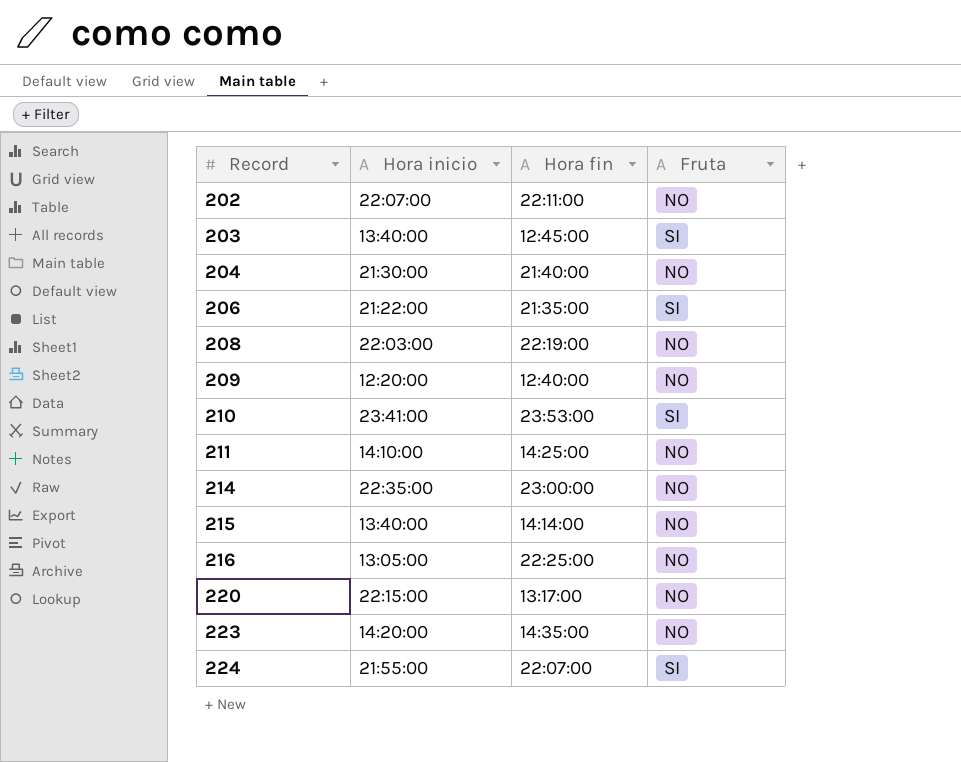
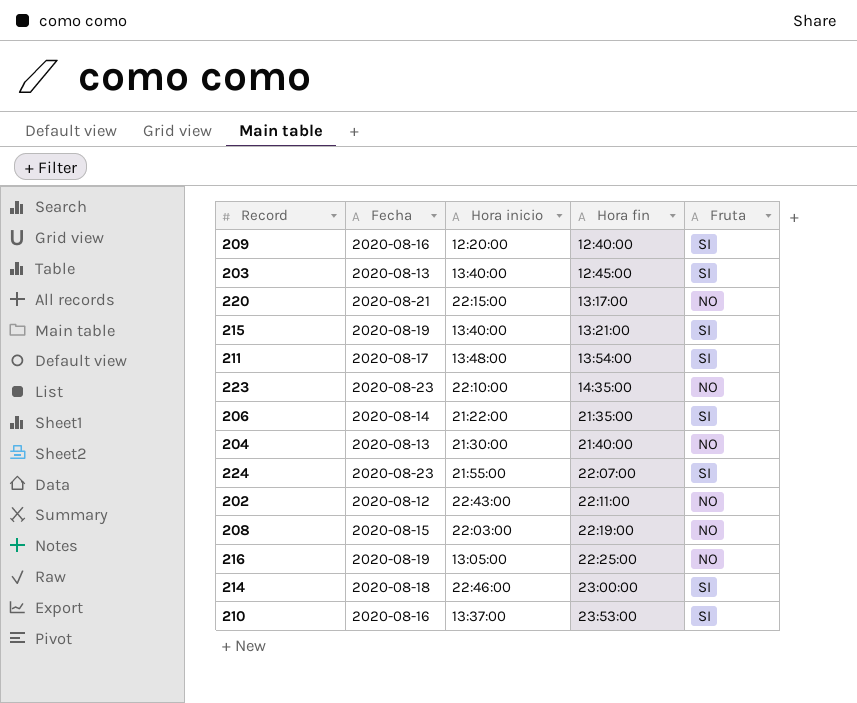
row order: Record ascending -> Hora fin ascending
column Fecha | position: none -> 2
209 | Fruta: NO -> SI
215 | Hora fin: 14:14:00 -> 13:21:00
215 | Fruta: NO -> SI
211 | Hora inicio: 14:10:00 -> 13:48:00
211 | Hora fin: 14:25:00 -> 13:54:00
211 | Fruta: NO -> SI
223 | Hora inicio: 14:20:00 -> 22:10:00
202 | Hora inicio: 22:07:00 -> 22:43:00
214 | Hora inicio: 22:35:00 -> 22:46:00
214 | Fruta: NO -> SI
210 | Hora inicio: 23:41:00 -> 13:37:00

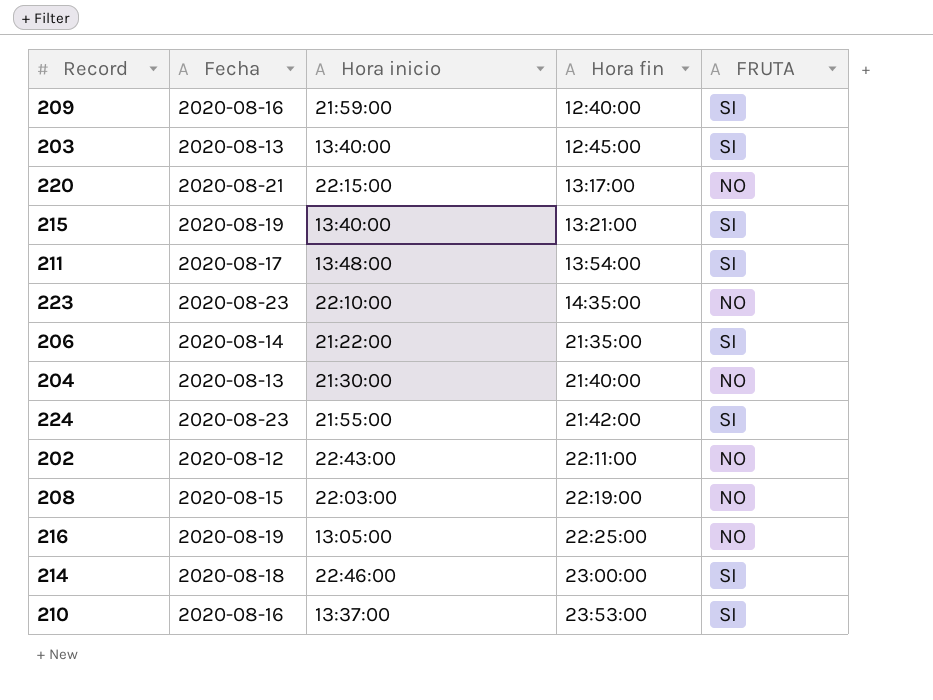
column name: Fruta -> FRUTA
209 | Hora inicio: 12:20:00 -> 21:59:00
224 | Hora fin: 22:07:00 -> 21:42:00

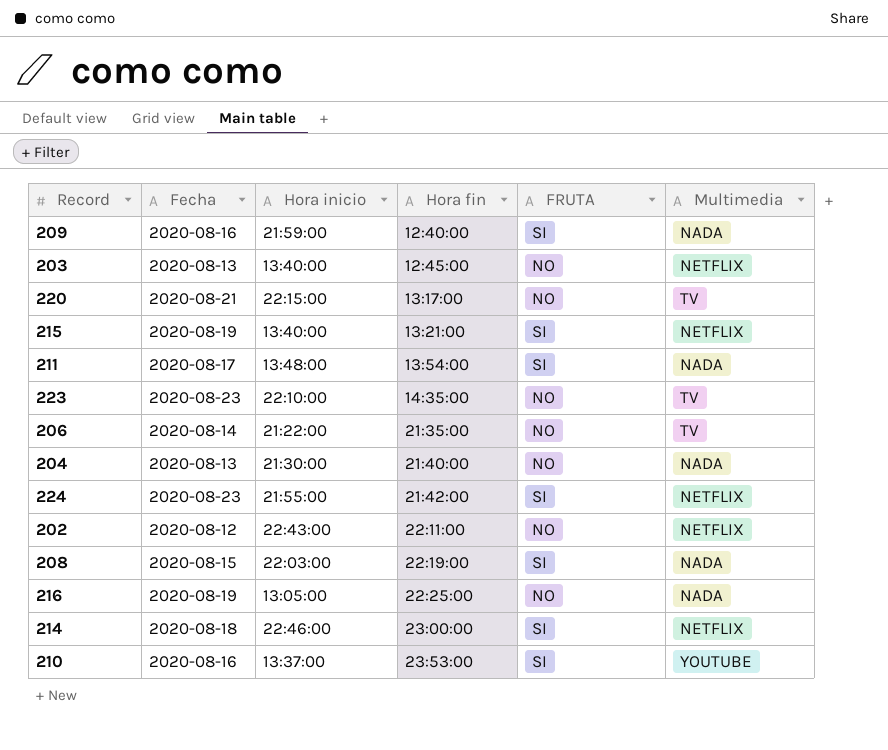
column Multimedia | position: none -> 6
203 | FRUTA: SI -> NO
206 | FRUTA: SI -> NO
208 | FRUTA: NO -> SI

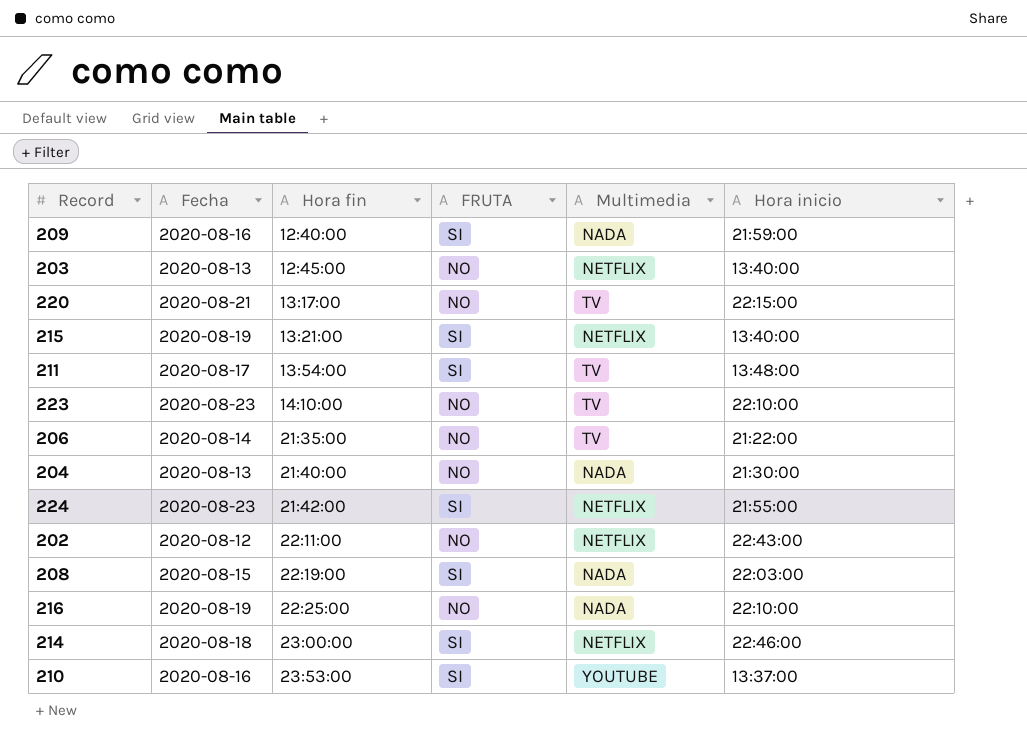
column Hora inicio | position: 3 -> 6
211 | Multimedia: NADA -> TV
223 | Hora fin: 14:35:00 -> 14:10:00
216 | Hora inicio: 13:05:00 -> 22:10:00

